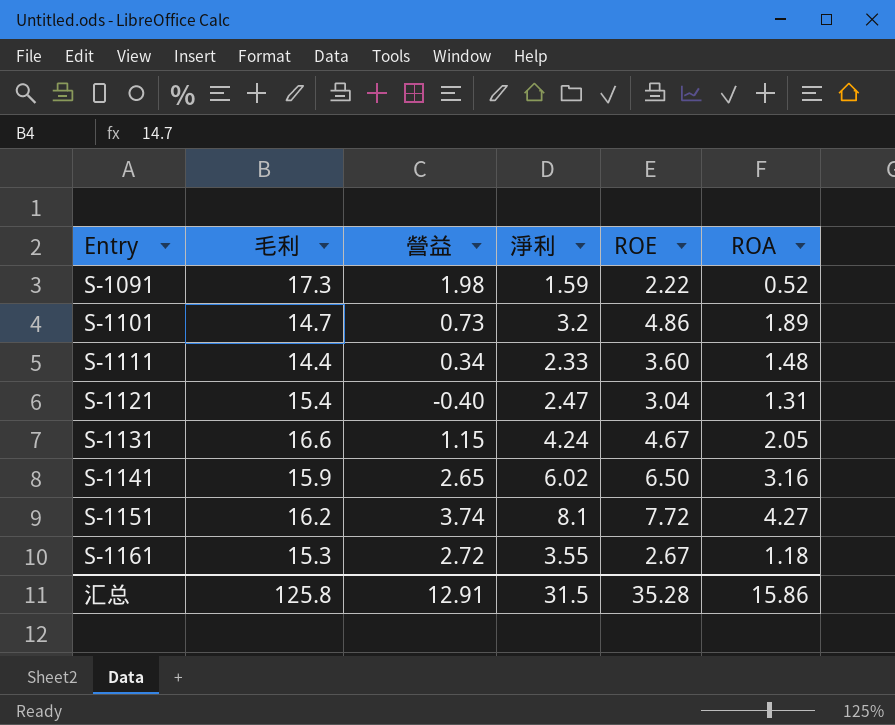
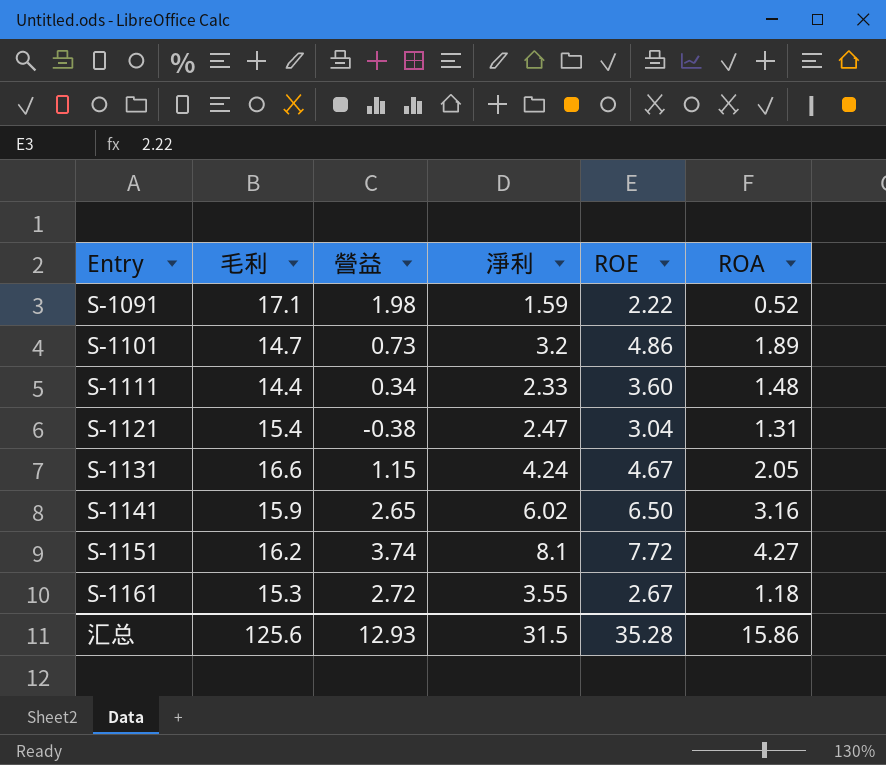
S-1091 | 毛利: 17.3 -> 17.1
S-1121 | 營益: -0.40 -> -0.38
汇总 | 毛利: 125.8 -> 125.6
汇总 | 營益: 12.91 -> 12.93

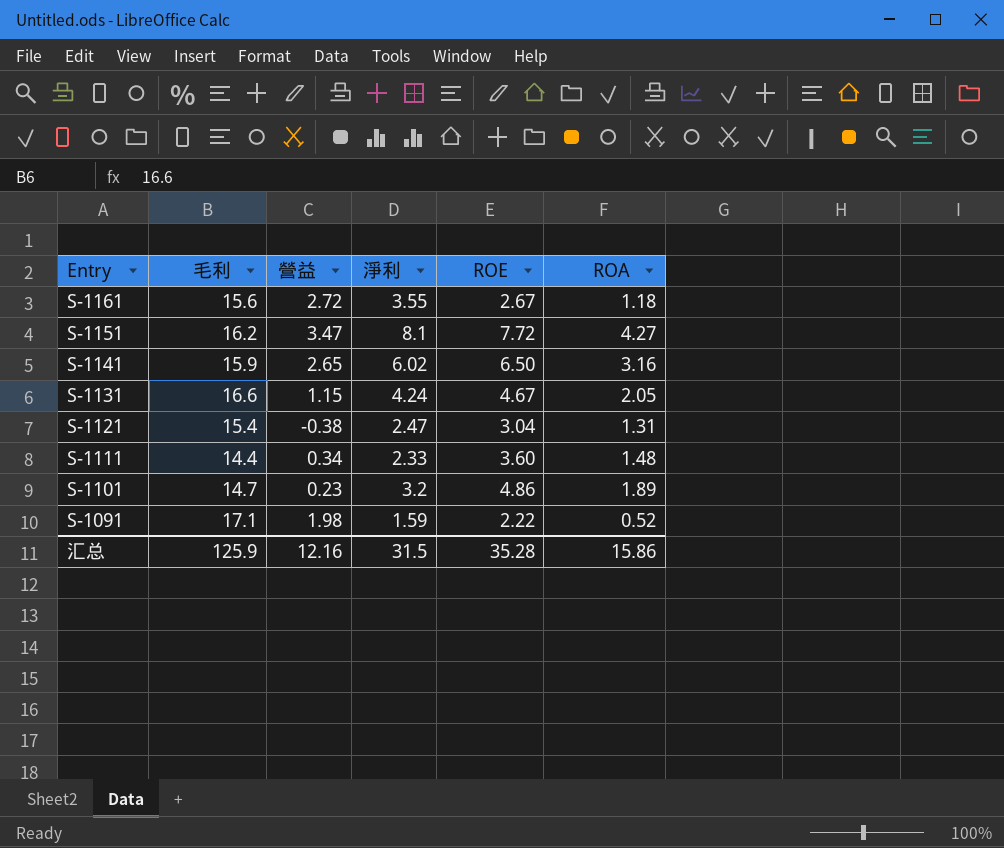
row order: Entry ascending -> Entry descending
S-1161 | 毛利: 15.3 -> 15.6
S-1151 | 營益: 3.74 -> 3.47
S-1101 | 營益: 0.73 -> 0.23
汇总 | 毛利: 125.6 -> 125.9
汇总 | 營益: 12.93 -> 12.16

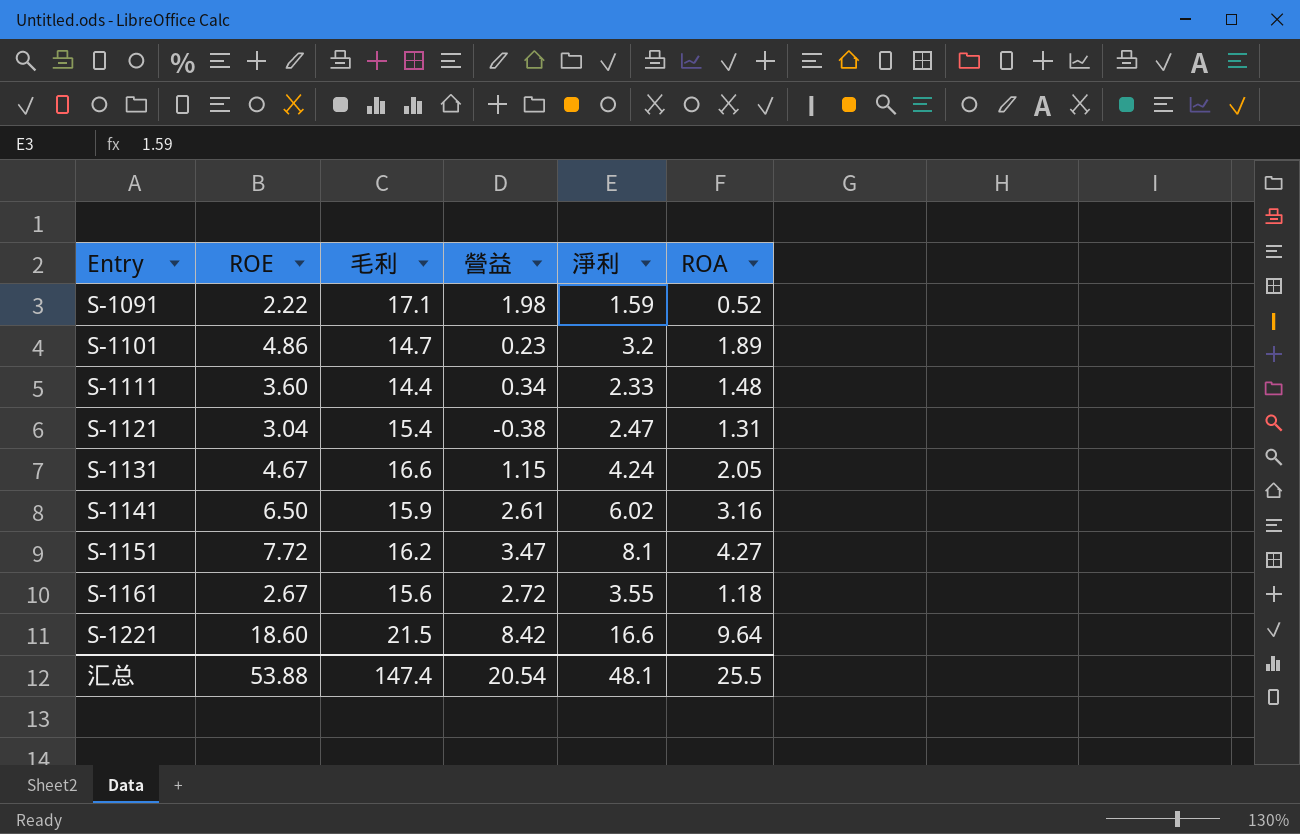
row order: Entry descending -> Entry ascending
column ROE | position: 5 -> 2
S-1141 | 營益: 2.65 -> 2.61
row S-1221: none -> 18.60 | 21.5 | 8.42 | 16.6 | 9.64
汇总 | ROE: 35.28 -> 53.88
汇总 | 毛利: 125.9 -> 147.4
汇总 | 營益: 12.16 -> 20.54
汇总 | 淨利: 31.5 -> 48.1
汇总 | ROA: 15.86 -> 25.5

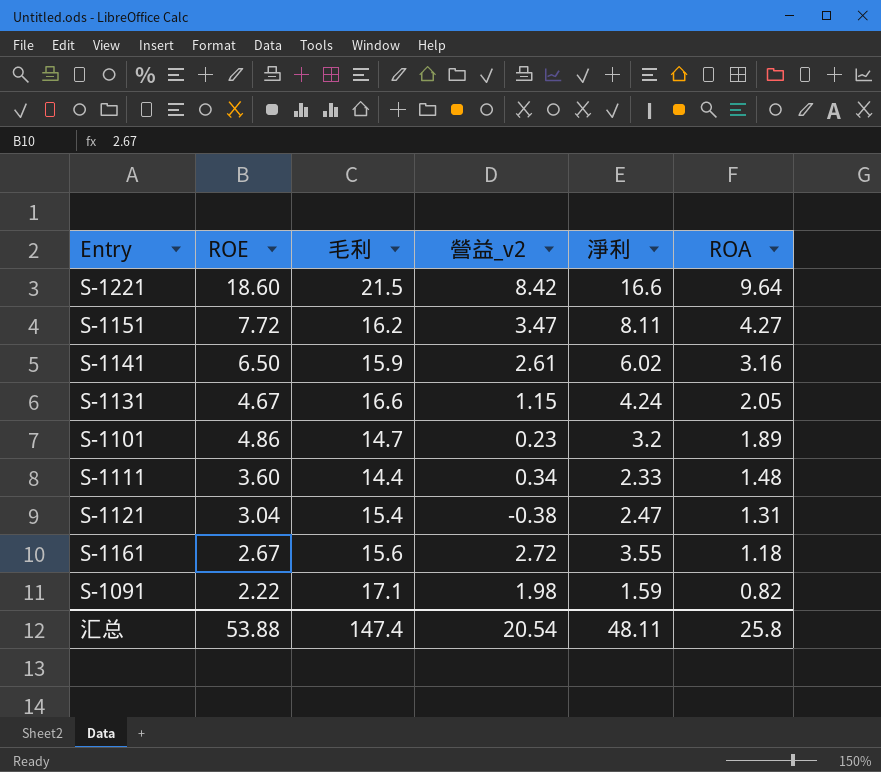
row order: Entry ascending -> ROA descending
column name: 營益 -> 營益_v2
S-1151 | 淨利: 8.1 -> 8.11
S-1091 | ROA: 0.52 -> 0.82
汇总 | 淨利: 48.1 -> 48.11
汇总 | ROA: 25.5 -> 25.8

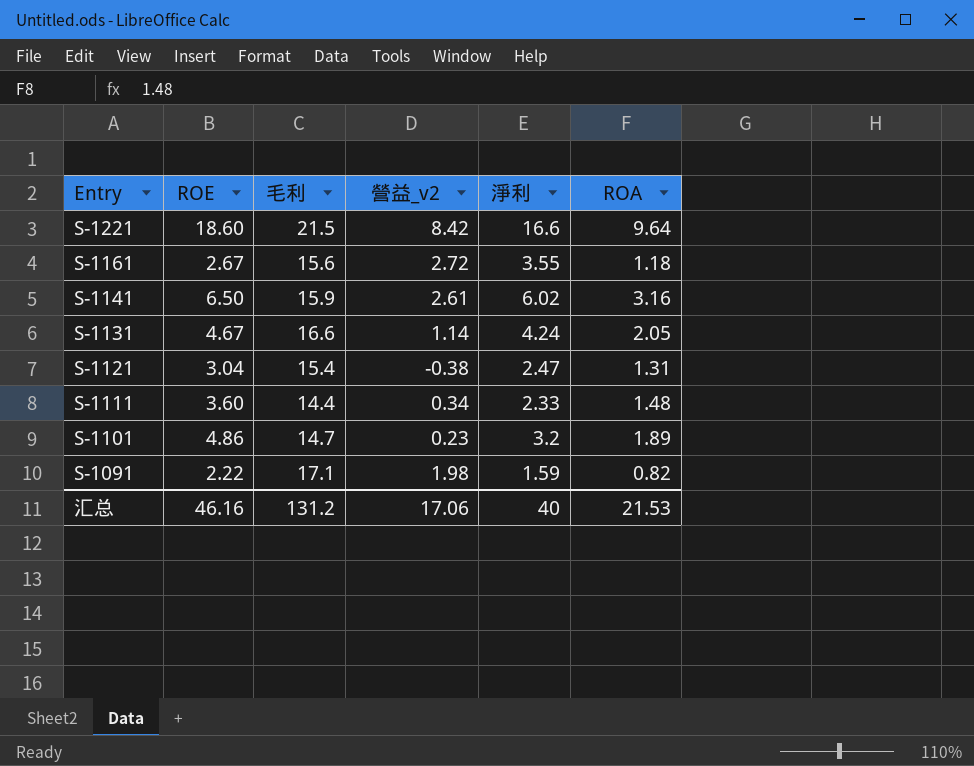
row order: ROA descending -> Entry descending
row S-1151: 7.72 | 16.2 | 3.47 | 8.11 | 4.27 -> none
S-1131 | 營益_v2: 1.15 -> 1.14
汇总 | ROE: 53.88 -> 46.16
汇总 | 毛利: 147.4 -> 131.2
汇总 | 營益_v2: 20.54 -> 17.06
汇总 | 淨利: 48.11 -> 40
汇总 | ROA: 25.8 -> 21.53

